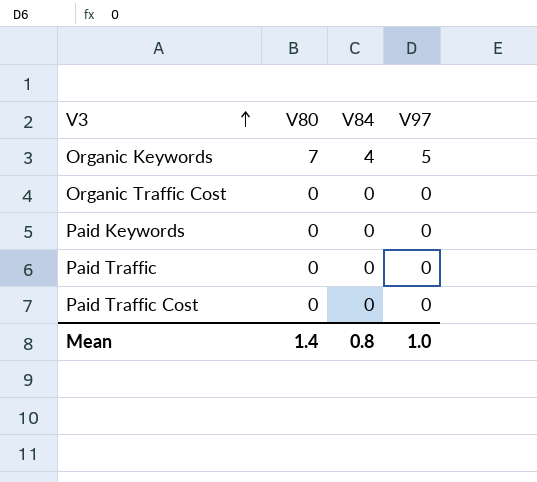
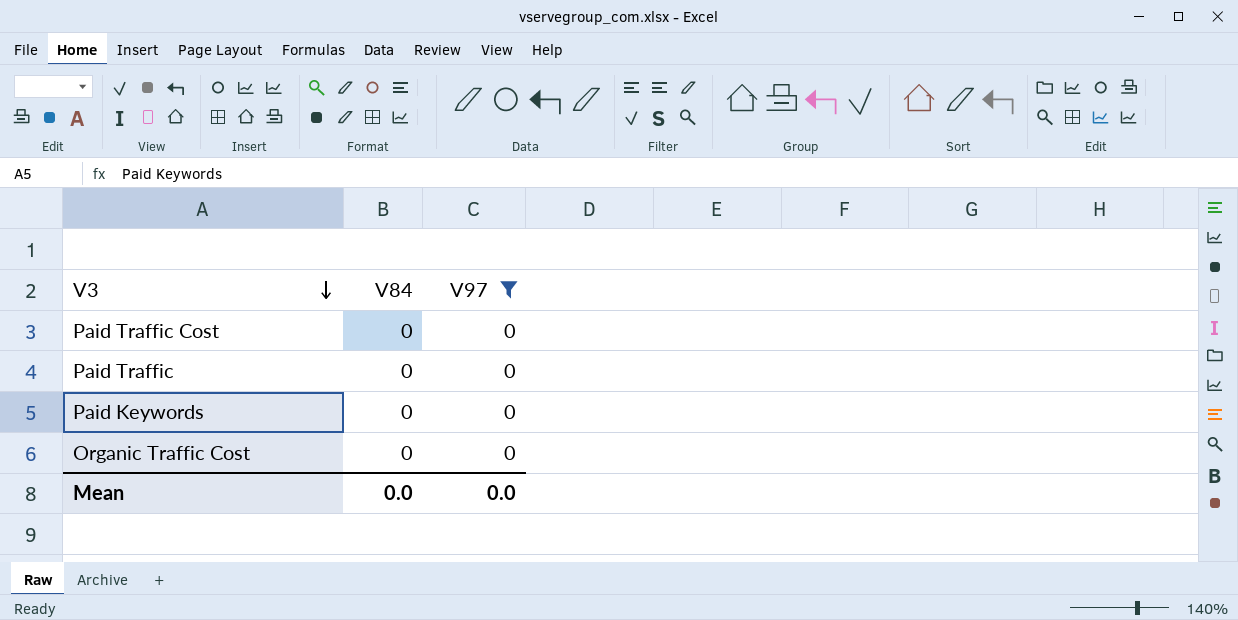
filter: none -> V97 = 0
row order: V3 ascending -> V3 descending
column V80 | position: 2 -> none
Mean | V84: 0.8 -> 0.0
Mean | V97: 1.0 -> 0.0

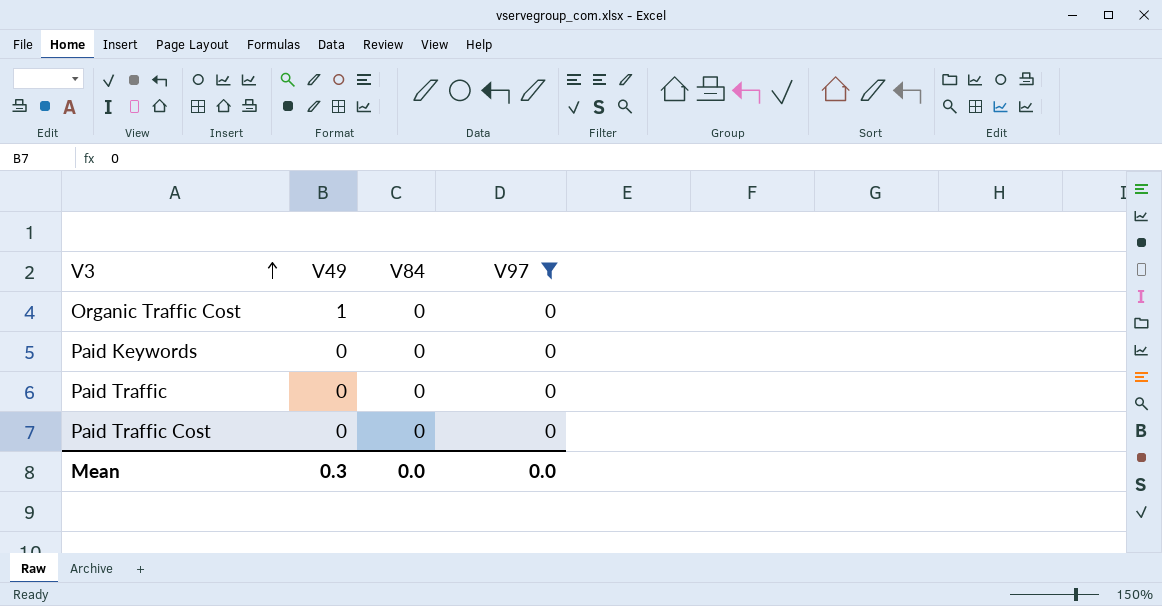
row order: V3 descending -> V3 ascending
column V49 | position: none -> 2

